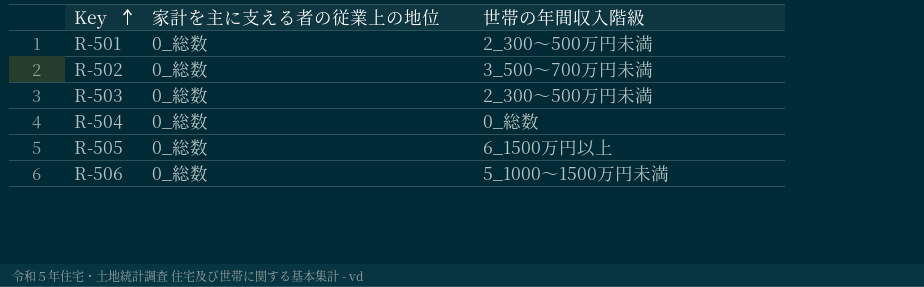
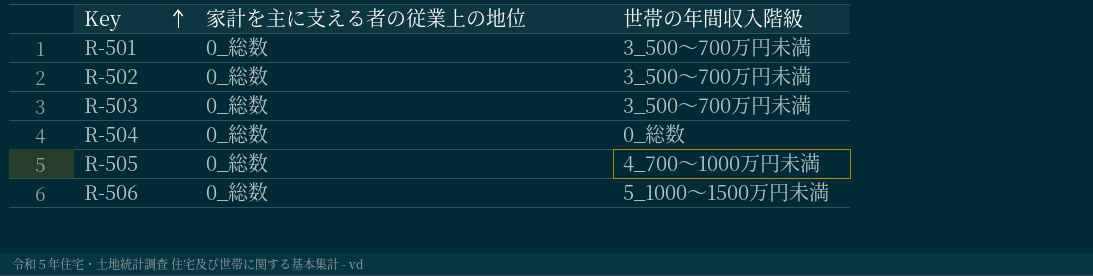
R-501 | 世帯の年間収入階級: 2_300～500万円未満 -> 3_500～700万円未満
R-503 | 世帯の年間収入階級: 2_300～500万円未満 -> 3_500～700万円未満
R-505 | 世帯の年間収入階級: 6_1500万円以上 -> 4_700～1000万円未満

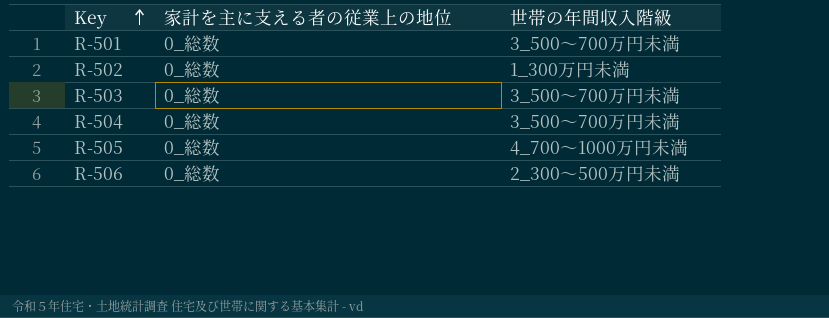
R-502 | 世帯の年間収入階級: 3_500～700万円未満 -> 1_300万円未満
R-504 | 世帯の年間収入階級: 0_総数 -> 3_500～700万円未満
R-506 | 世帯の年間収入階級: 5_1000～1500万円未満 -> 2_300～500万円未満

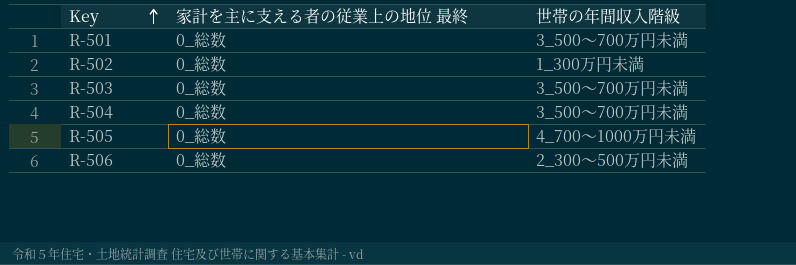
column name: 家計を主に支える者の従業上の地位 -> 家計を主に支える者の従業上の地位 最終

